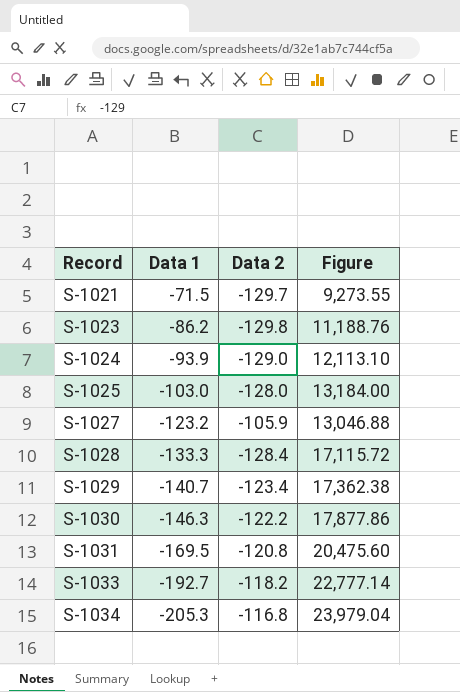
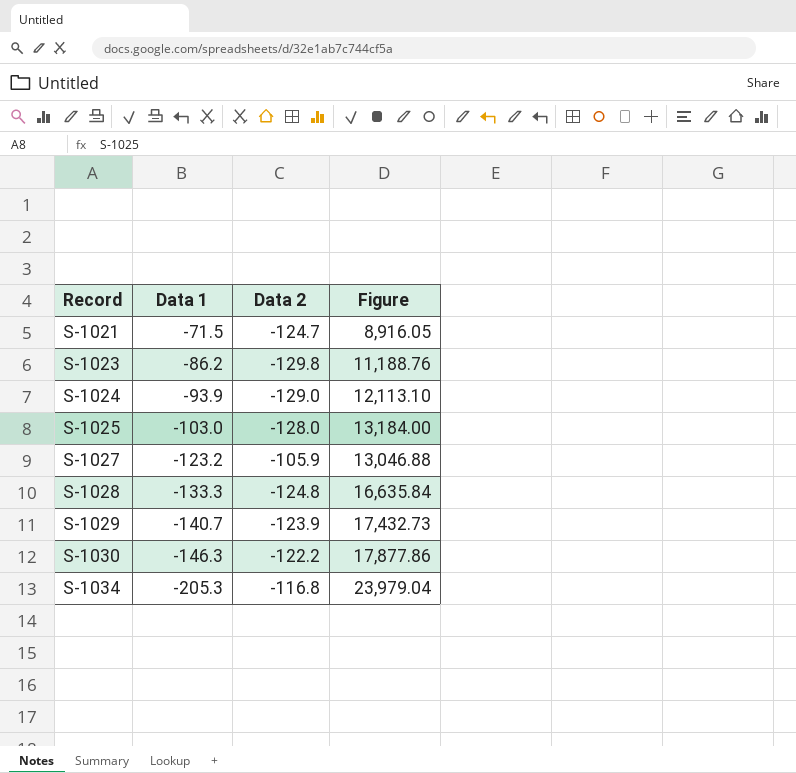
row S-1031: -169.5 | -120.8 | 20,475.60 -> none
row S-1033: -192.7 | -118.2 | 22,777.14 -> none
S-1021 | Data 2: -129.7 -> -124.7
S-1021 | Figure: 9,273.55 -> 8,916.05
S-1028 | Data 2: -128.4 -> -124.8
S-1028 | Figure: 17,115.72 -> 16,635.84
S-1029 | Data 2: -123.4 -> -123.9
S-1029 | Figure: 17,362.38 -> 17,432.73

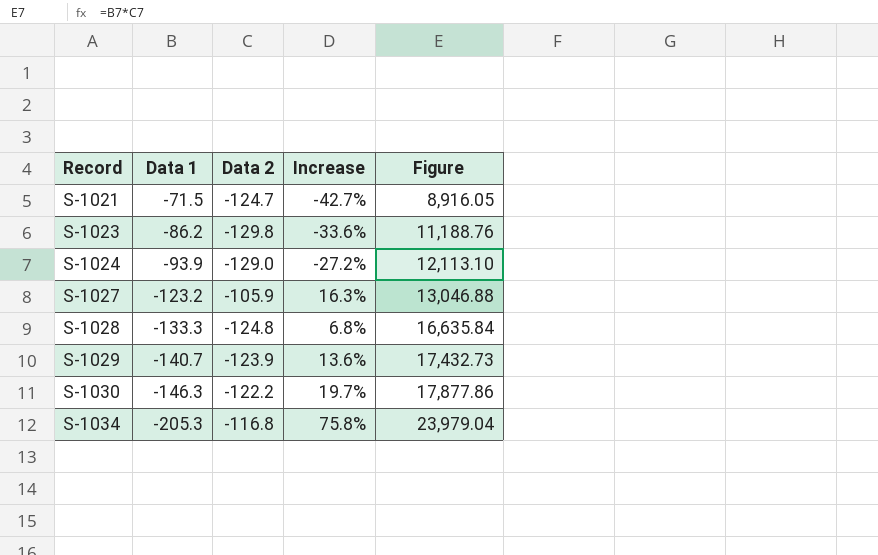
column Increase | formula: none -> ([Data 1] - [Data 2]) / [Data 2]
row S-1025: -103.0 | -128.0 | 13,184.00 -> none

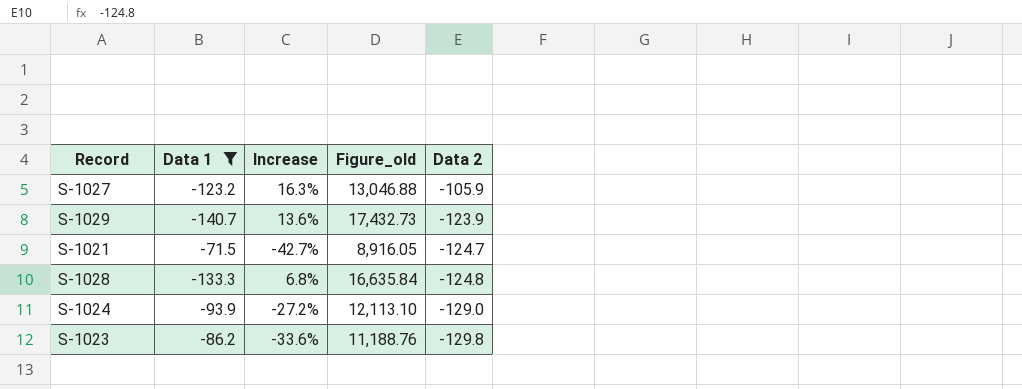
filter: none -> Data 1 >= -140.7
row order: Record ascending -> Data 2 descending
column name: Figure -> Figure_old
column Data 2 | position: 3 -> 5

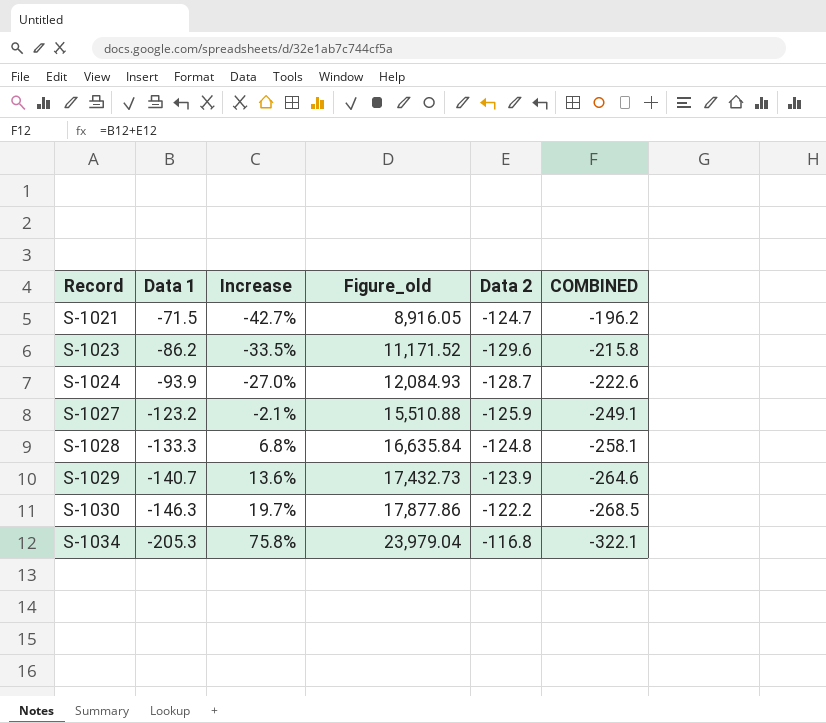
filter: Data 1 >= -140.7 -> none
row order: Data 2 descending -> Record ascending
column COMBINED | formula: none -> [Data 1] + [Data 2]
S-1023 | Increase: -33.6% -> -33.5%
S-1023 | Figure_old: 11,188.76 -> 11,171.52
S-1023 | Data 2: -129.8 -> -129.6
S-1024 | Increase: -27.2% -> -27.0%
S-1024 | Figure_old: 12,113.10 -> 12,084.93
S-1024 | Data 2: -129.0 -> -128.7
S-1027 | Increase: 16.3% -> -2.1%
S-1027 | Figure_old: 13,046.88 -> 15,510.88
S-1027 | Data 2: -105.9 -> -125.9

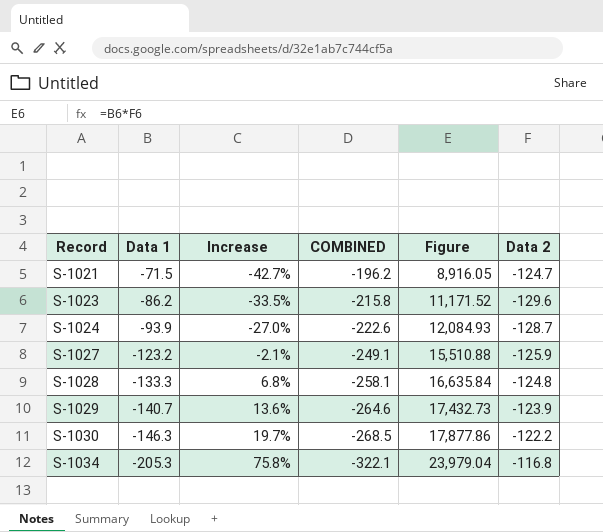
column COMBINED | position: 6 -> 4
column name: Figure_old -> Figure

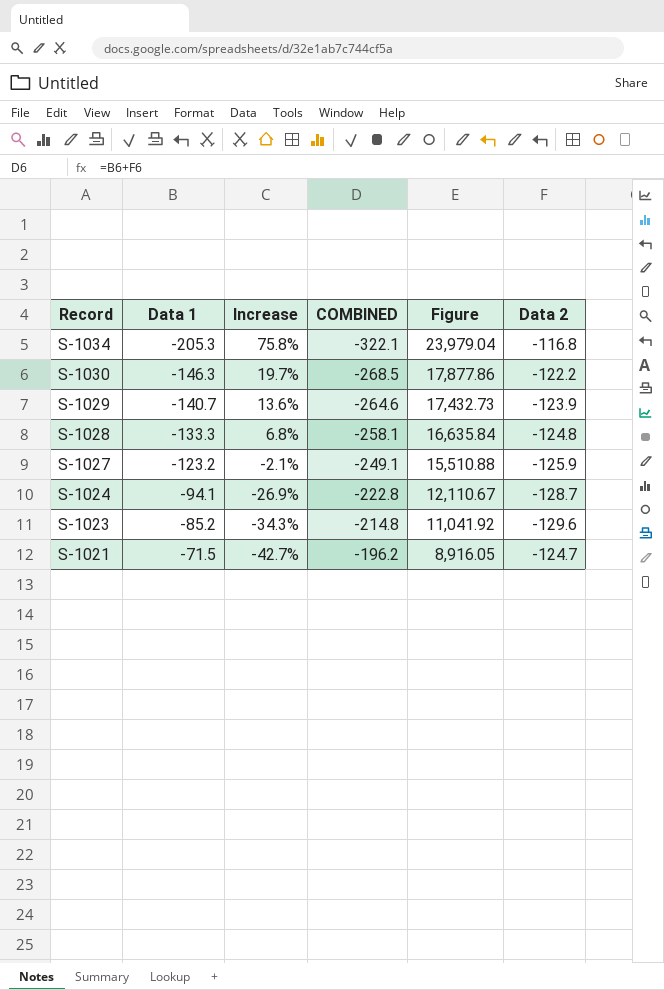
row order: Record ascending -> Record descending
S-1024 | Data 1: -93.9 -> -94.1
S-1024 | Increase: -27.0% -> -26.9%
S-1024 | COMBINED: -222.6 -> -222.8
S-1024 | Figure: 12,084.93 -> 12,110.67
S-1023 | Data 1: -86.2 -> -85.2
S-1023 | Increase: -33.5% -> -34.3%
S-1023 | COMBINED: -215.8 -> -214.8
S-1023 | Figure: 11,171.52 -> 11,041.92

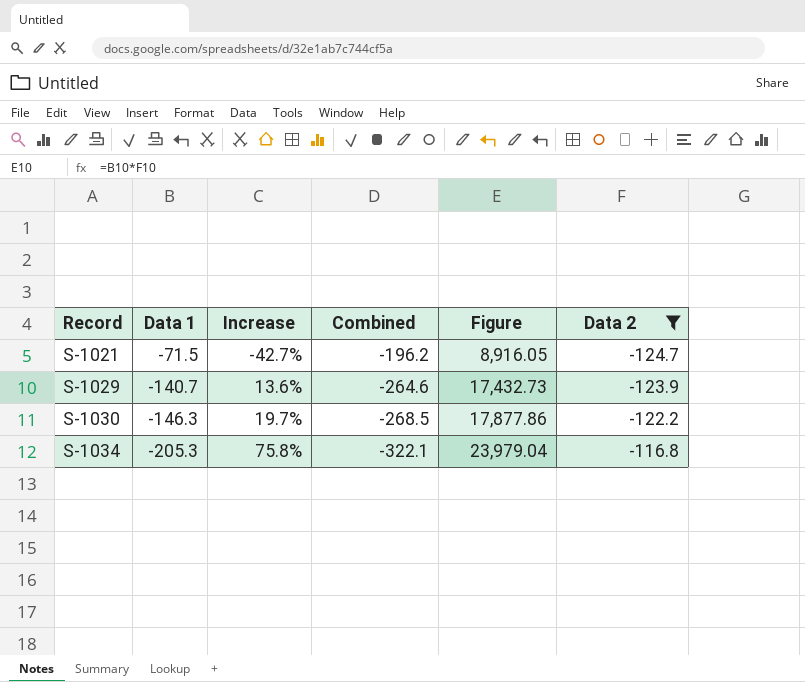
filter: none -> Data 2 >= -124.7
row order: Record descending -> Record ascending
column name: COMBINED -> Combined

